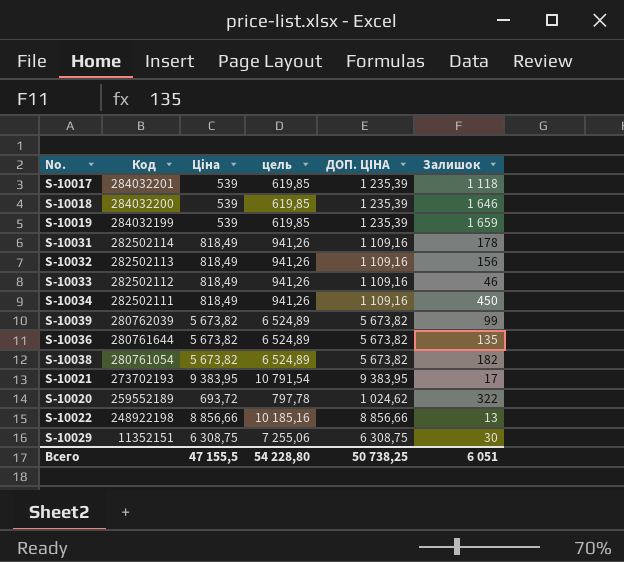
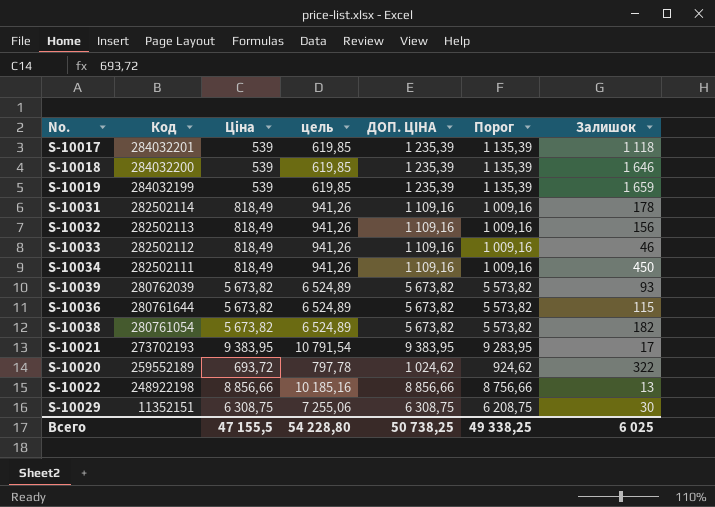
column Порог | formula: none -> [ДОП. ЦІНА] - 100
S-10039 | Залишок: 99 -> 93
S-10036 | Залишок: 135 -> 115
Всего | Залишок: 6 051 -> 6 025

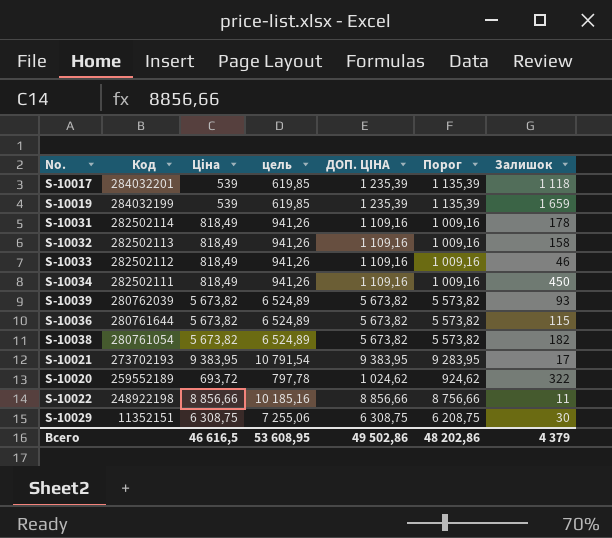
row S-10018: 284032200 | 539 | 619,85 | 1 235,39 | 1 135,39 | 1 646 -> none
S-10032 | Залишок: 156 -> 158
S-10022 | Залишок: 13 -> 11
Всего | Ціна: 47 155,5 -> 46 616,5
Всего | цель: 54 228,80 -> 53 608,95
Всего | ДОП. ЦІНА: 50 738,25 -> 49 502,86
Всего | Порог: 49 338,25 -> 48 202,86
Всего | Залишок: 6 025 -> 4 379

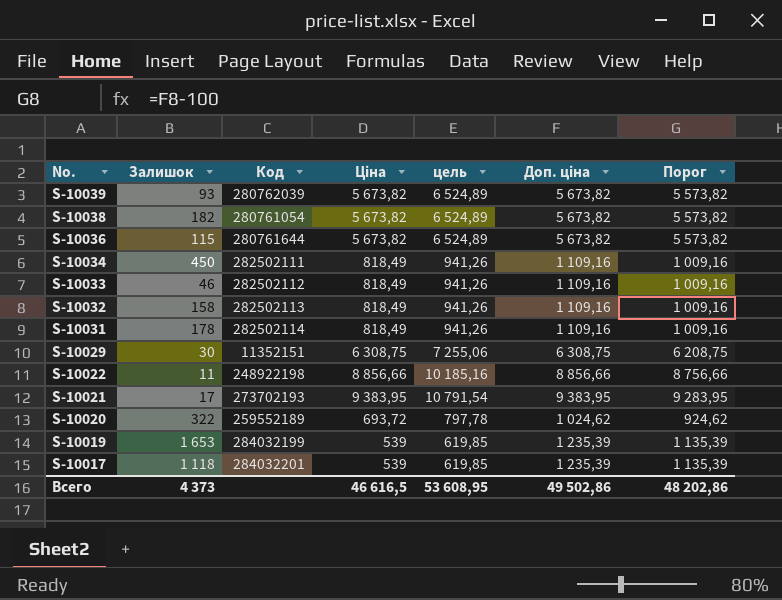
row order: Код descending -> No. descending
column Залишок | position: 7 -> 2
column name: ДОП. ЦІНА -> Доп. ціна
S-10019 | Залишок: 1 659 -> 1 653
Всего | Залишок: 4 379 -> 4 373

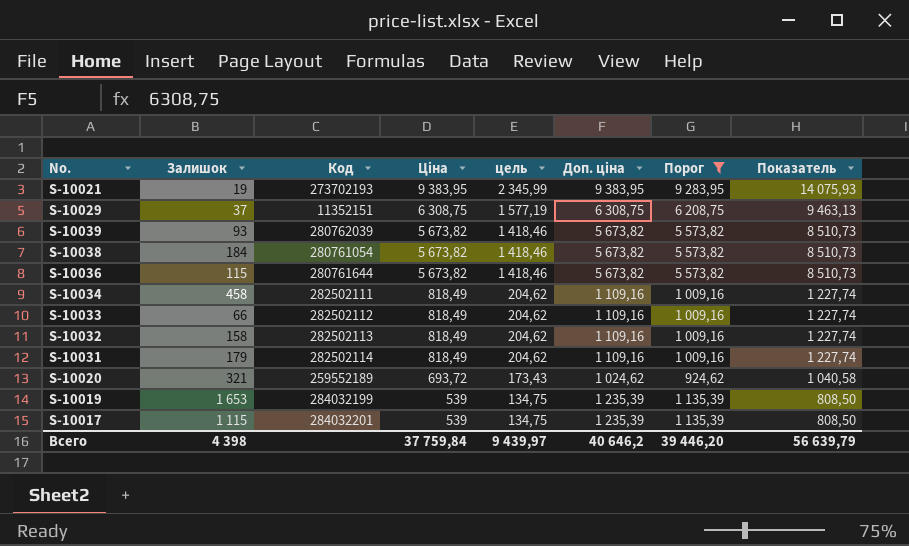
filter: none -> Порог != 8 756,66
row order: No. descending -> Ціна descending
column цель | formula: [Ціна] * 1,15 -> [Ціна] * 0,25
column Показатель | formula: none -> [Ціна] * 1,5
S-10021 | Залишок: 17 -> 19
S-10029 | Залишок: 30 -> 37
S-10038 | Залишок: 182 -> 184
S-10034 | Залишок: 450 -> 458
S-10033 | Залишок: 46 -> 66
S-10031 | Залишок: 178 -> 179
S-10020 | Залишок: 322 -> 321
S-10017 | Залишок: 1 118 -> 1 115
Всего | Залишок: 4 373 -> 4 398
Всего | Ціна: 46 616,5 -> 37 759,84
Всего | цель: 53 608,95 -> 9 439,97
Всего | Доп. ціна: 49 502,86 -> 40 646,2
Всего | Порог: 48 202,86 -> 39 446,20

